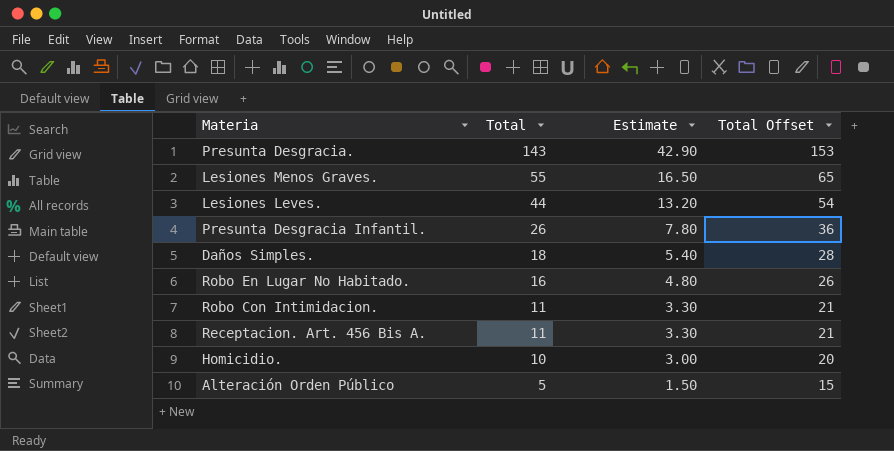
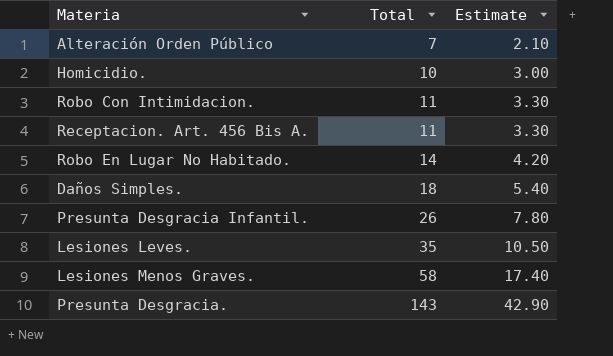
row order: Total descending -> Total ascending
column Total Offset | formula: [Total] + 10 -> none
Alteración Orden Público | Total: 5 -> 7
Alteración Orden Público | Estimate: 1.50 -> 2.10
Robo En Lugar No Habitado. | Total: 16 -> 14
Robo En Lugar No Habitado. | Estimate: 4.80 -> 4.20
Lesiones Leves. | Total: 44 -> 35
Lesiones Leves. | Estimate: 13.20 -> 10.50
Lesiones Menos Graves. | Total: 55 -> 58
Lesiones Menos Graves. | Estimate: 16.50 -> 17.40

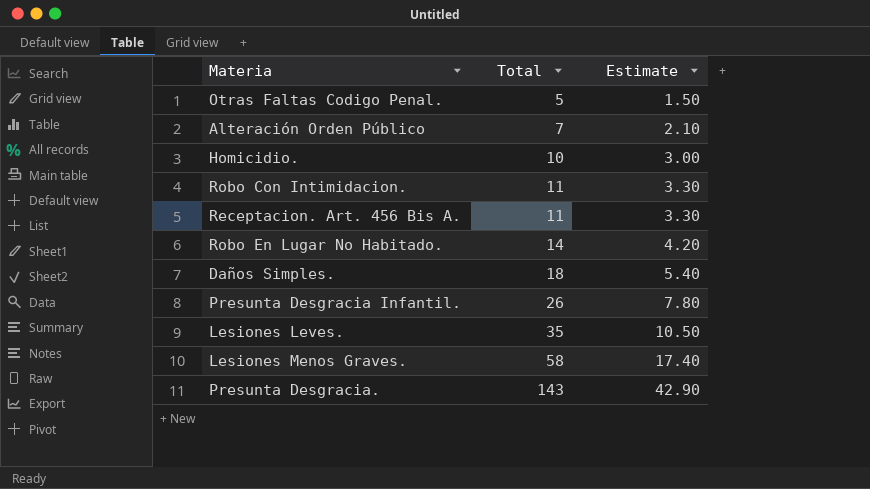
row Otras Faltas Codigo Penal.: none -> 5 | 1.50

